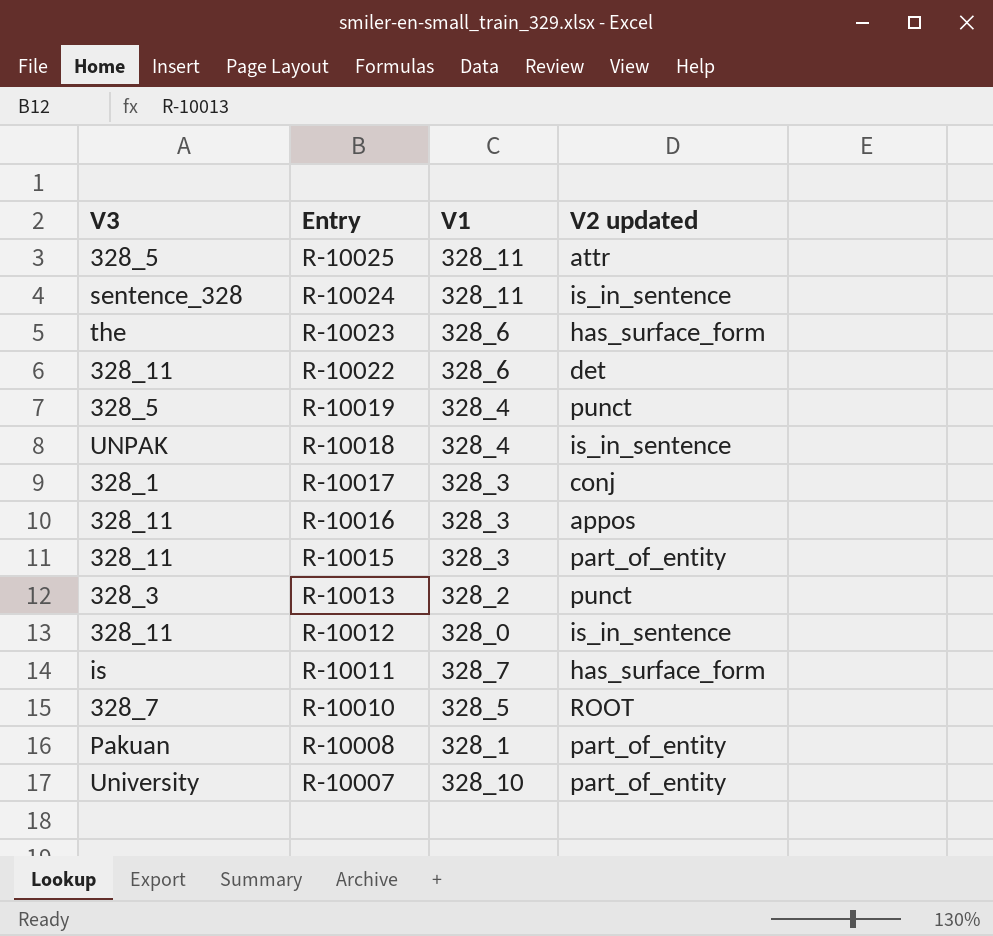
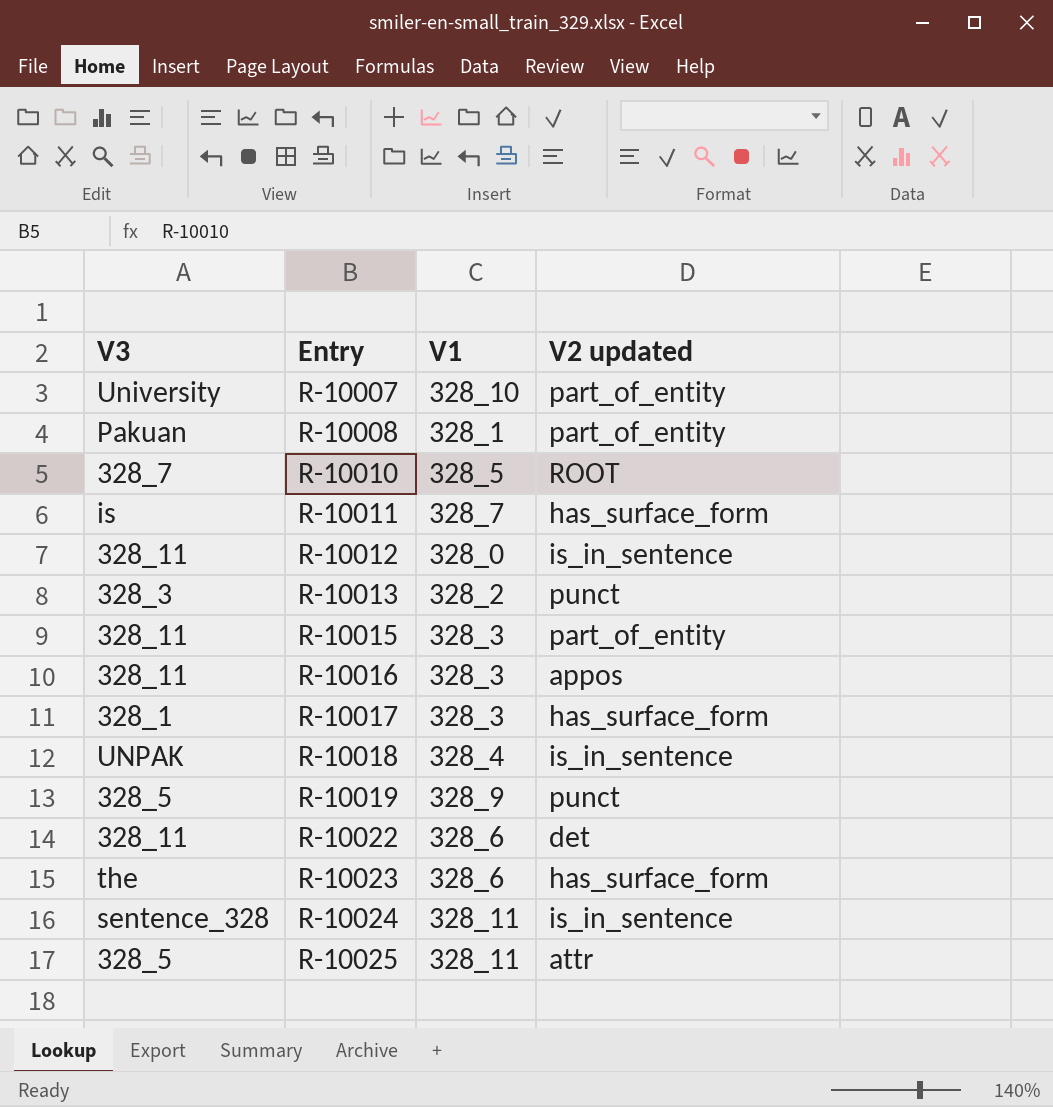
row order: Entry descending -> Entry ascending
R-10017 | V2 updated: conj -> has_surface_form
R-10019 | V1: 328_4 -> 328_9

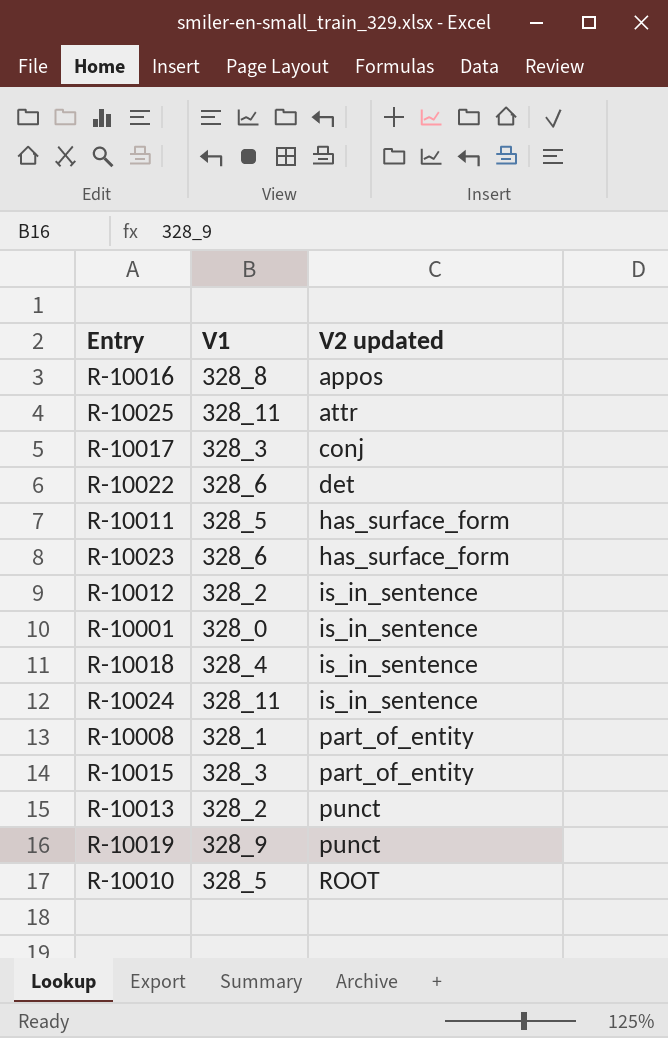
row order: Entry ascending -> V2 updated ascending
column V3 | position: 1 -> none
row R-10007: University | 328_10 | part_of_entity -> none
R-10016 | V1: 328_3 -> 328_8
R-10017 | V2 updated: has_surface_form -> conj
R-10011 | V1: 328_7 -> 328_5
R-10012 | V1: 328_0 -> 328_2
row R-10001: none -> 328_0 | is_in_sentence

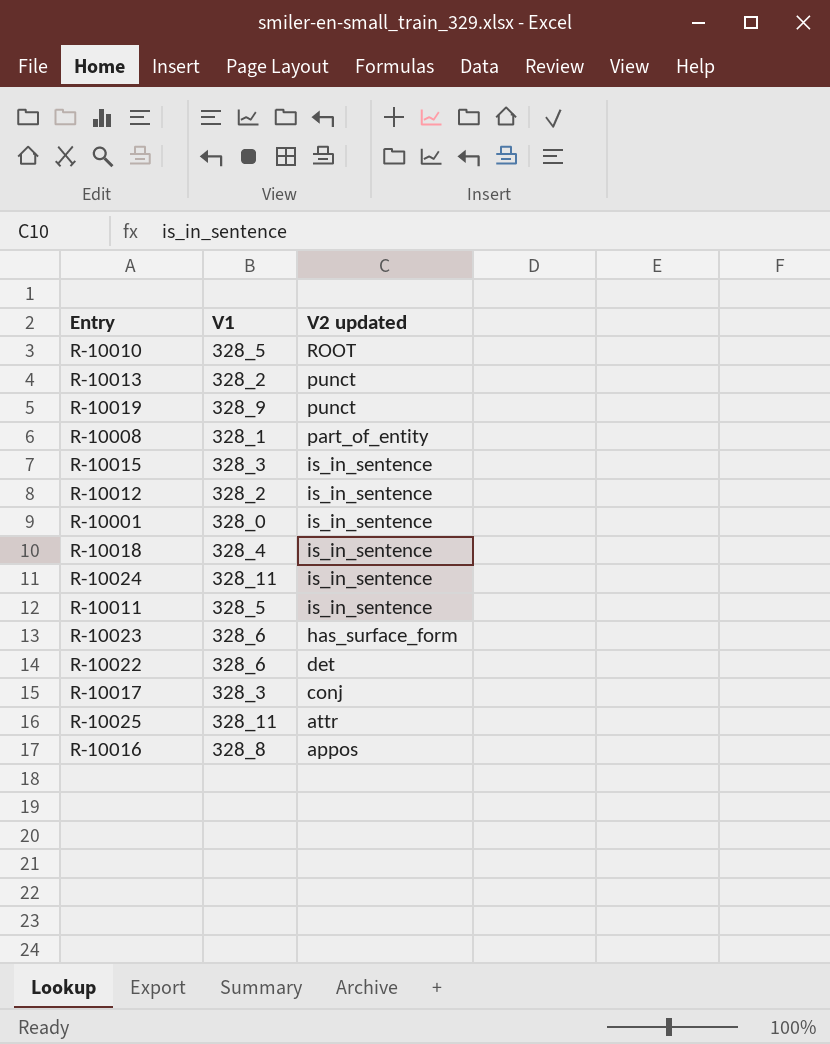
row order: V2 updated ascending -> V2 updated descending
R-10015 | V2 updated: part_of_entity -> is_in_sentence
R-10011 | V2 updated: has_surface_form -> is_in_sentence

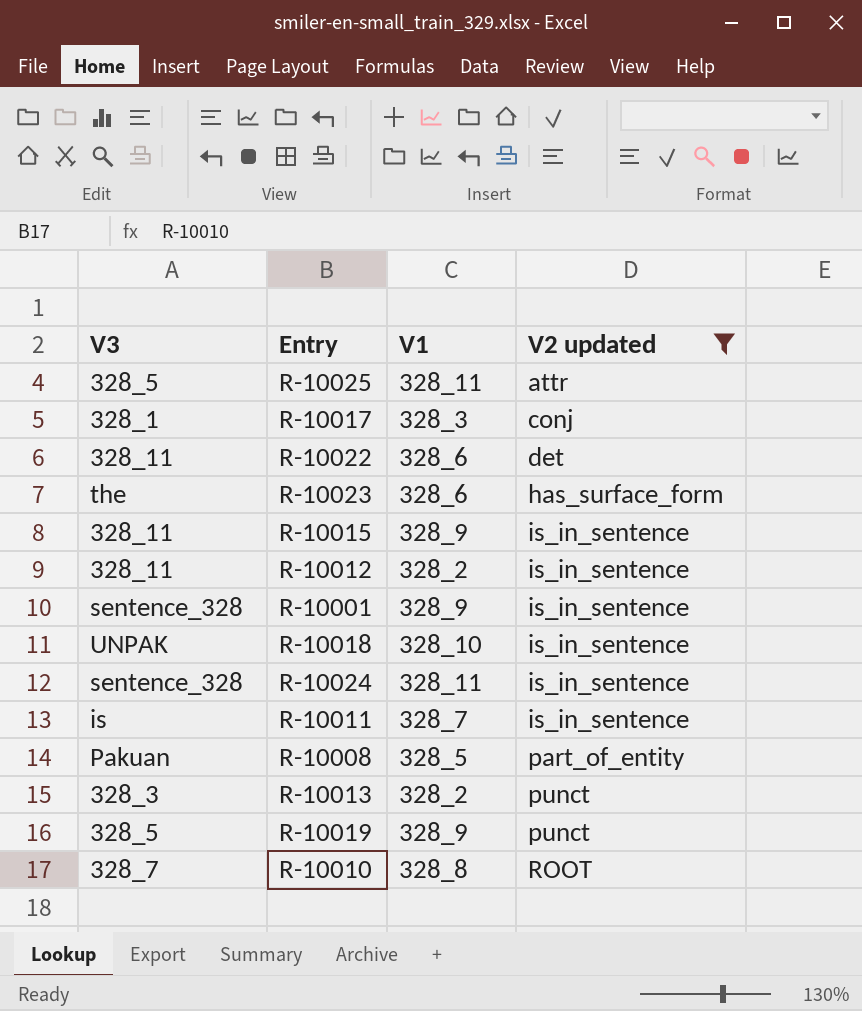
filter: none -> V2 updated != appos
row order: V2 updated descending -> V2 updated ascending
column V3 | position: none -> 1
R-10015 | V1: 328_3 -> 328_9
R-10001 | V1: 328_0 -> 328_9
R-10018 | V1: 328_4 -> 328_10
R-10011 | V1: 328_5 -> 328_7
R-10008 | V1: 328_1 -> 328_5
R-10010 | V1: 328_5 -> 328_8

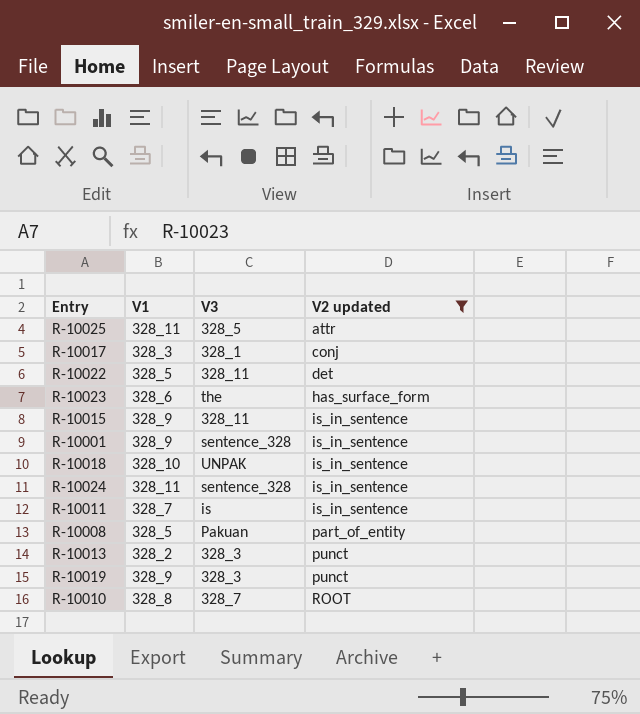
column V3 | position: 1 -> 3
row R-10012: 328_11 | 328_2 | is_in_sentence -> none
R-10022 | V1: 328_6 -> 328_5
R-10019 | V3: 328_5 -> 328_3

